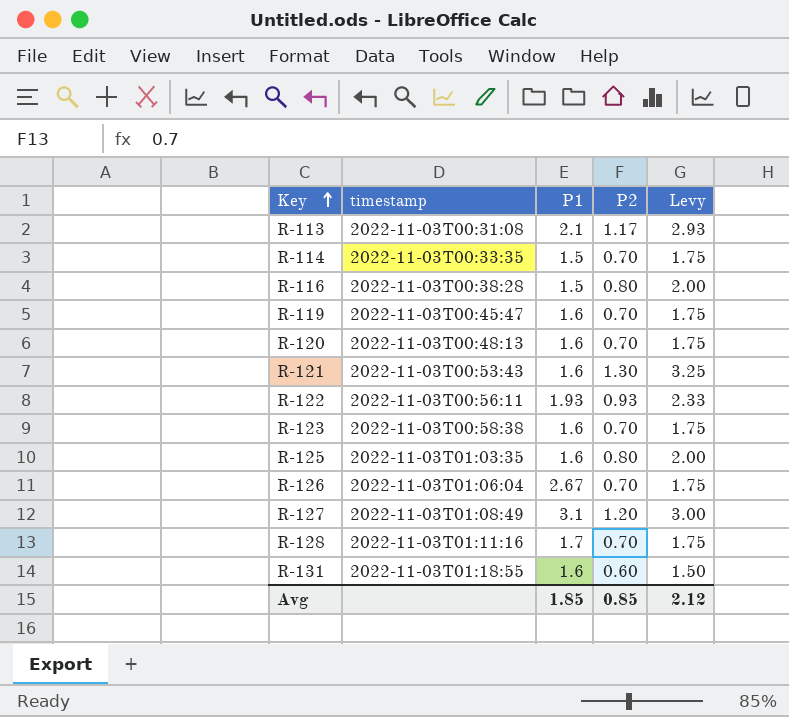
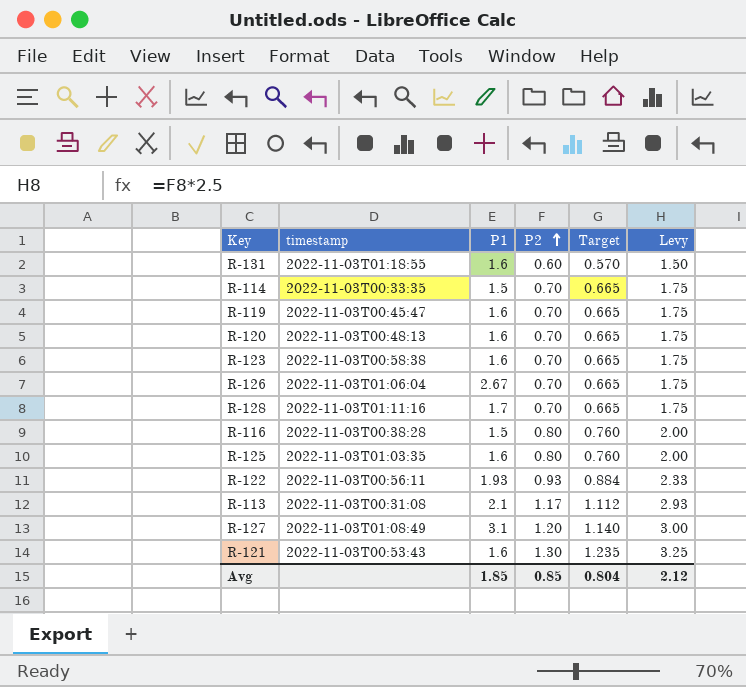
row order: Key ascending -> P2 ascending
column Target | formula: none -> [P2] * 0.95

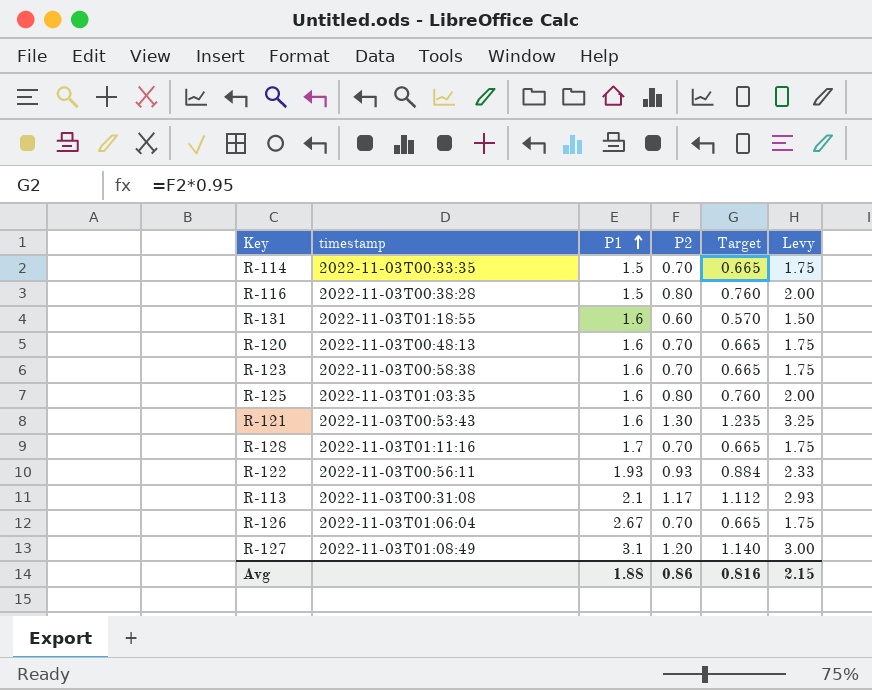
row order: P2 ascending -> P1 ascending
row R-119: 2022-11-03T00:45:47 | 1.6 | 0.70 | 0.665 | 1.75 -> none
Avg | P1: 1.85 -> 1.88
Avg | P2: 0.85 -> 0.86
Avg | Target: 0.804 -> 0.816
Avg | Levy: 2.12 -> 2.15

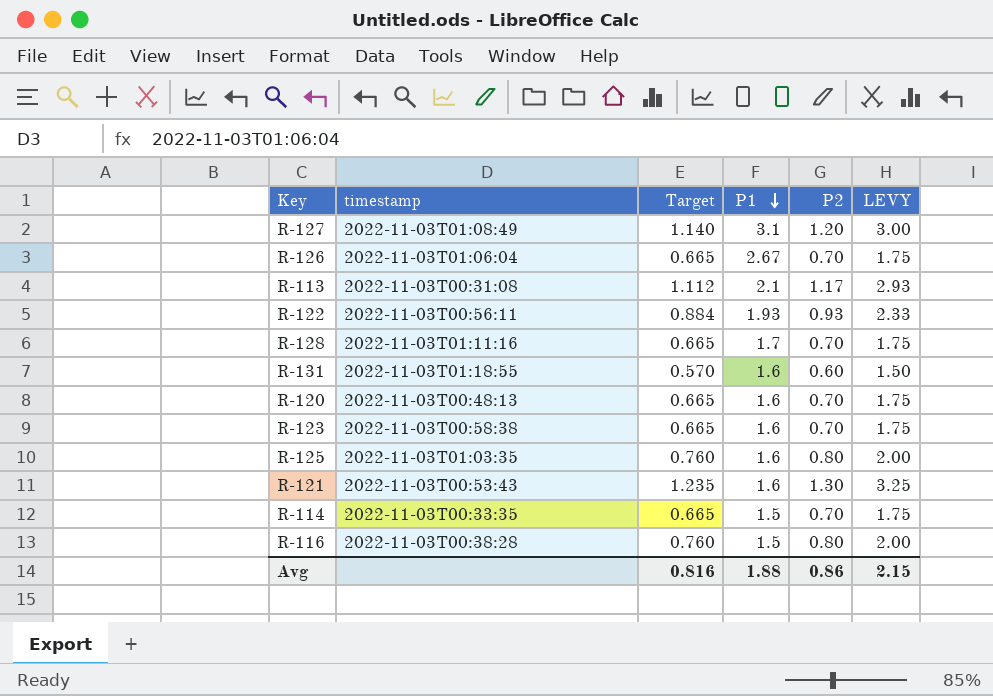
row order: P1 ascending -> P1 descending
column Target | position: 5 -> 3
column name: Levy -> LEVY

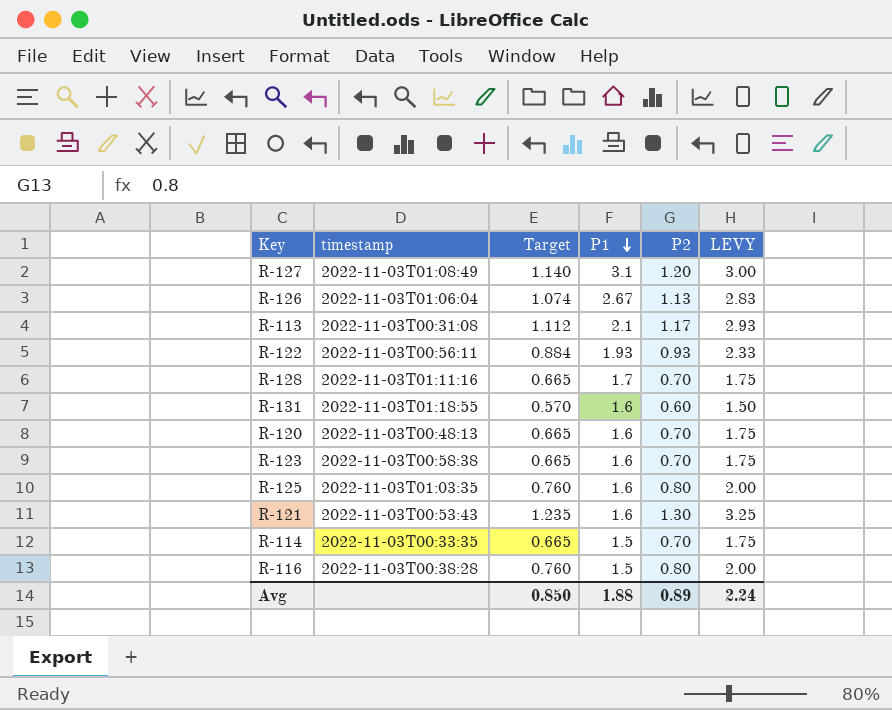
R-126 | Target: 0.665 -> 1.074
R-126 | P2: 0.70 -> 1.13
R-126 | LEVY: 1.75 -> 2.83
Avg | Target: 0.816 -> 0.850
Avg | P2: 0.86 -> 0.89
Avg | LEVY: 2.15 -> 2.24

